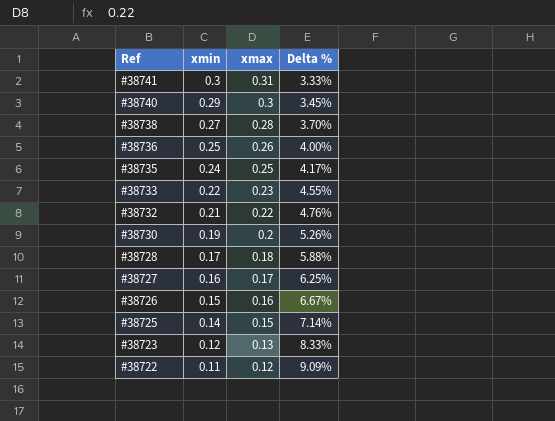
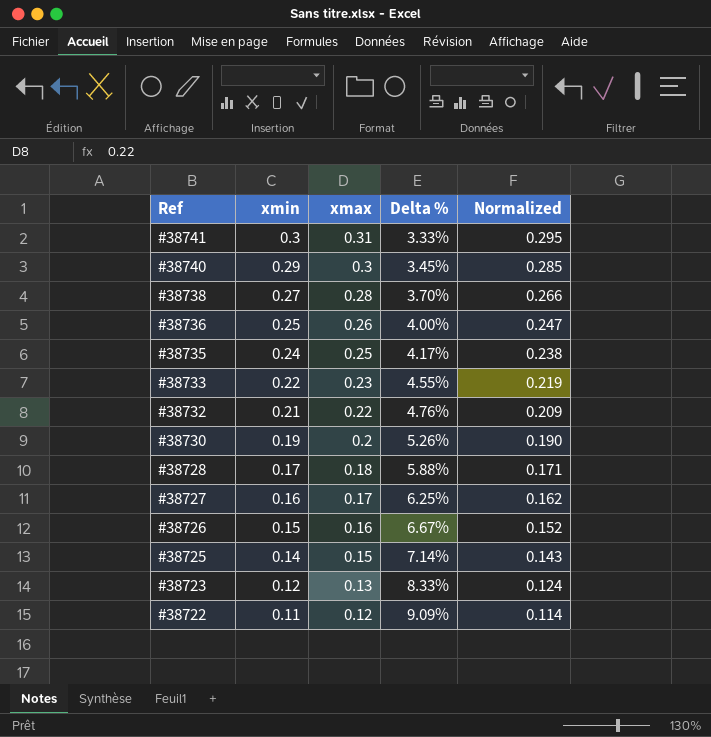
column Normalized | formula: none -> [xmax] * 0.95

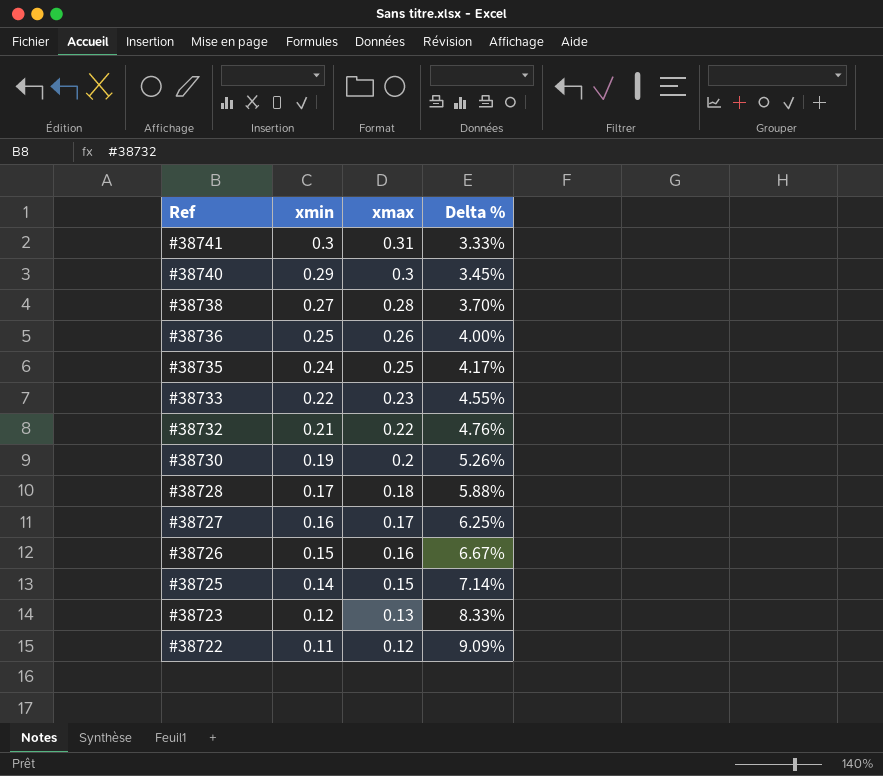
column Normalized | formula: [xmax] * 0.95 -> none

